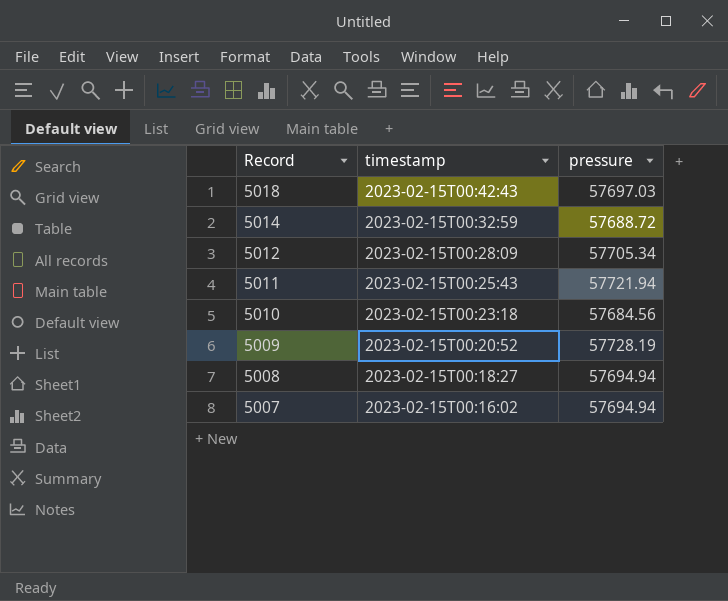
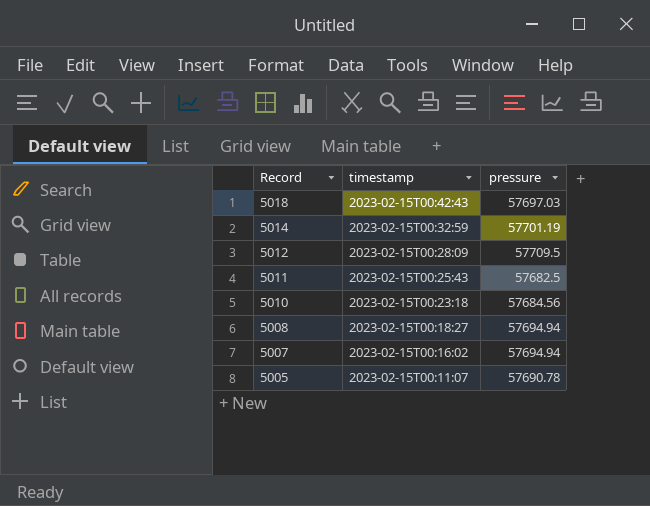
row 5009: 2023-02-15T00:20:52 | 57728.19 -> none
5014 | pressure: 57688.72 -> 57701.19
5012 | pressure: 57705.34 -> 57709.5
5011 | pressure: 57721.94 -> 57682.5
row 5005: none -> 2023-02-15T00:11:07 | 57690.78

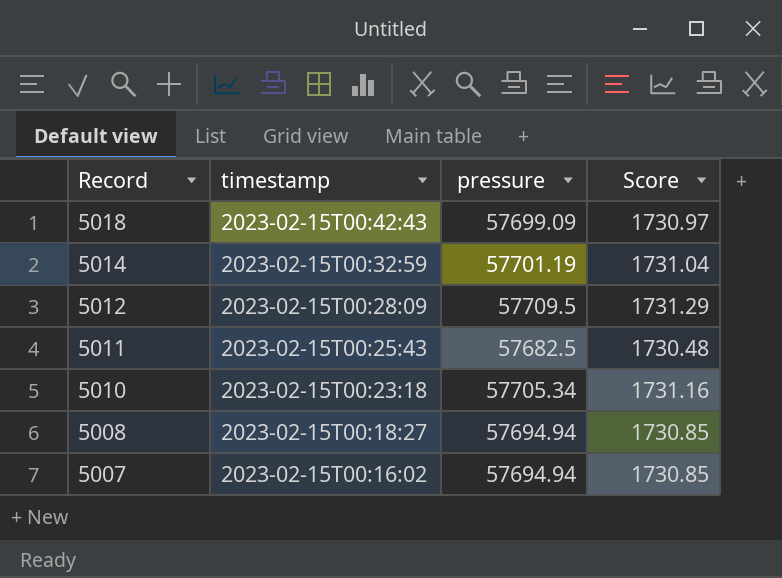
column Score | formula: none -> [pressure] * 0.03
row 5005: 2023-02-15T00:11:07 | 57690.78 -> none
5018 | pressure: 57697.03 -> 57699.09
5010 | pressure: 57684.56 -> 57705.34

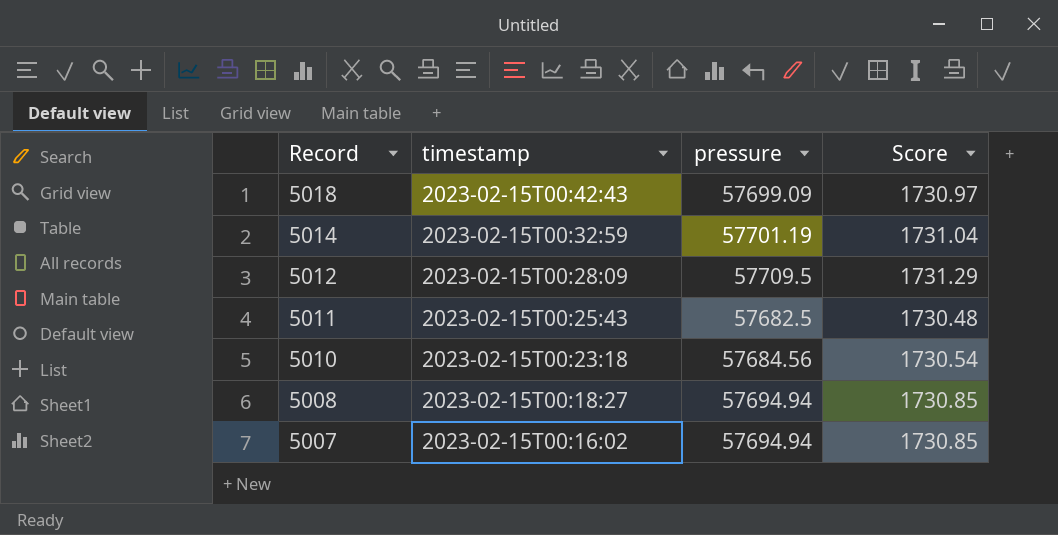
5010 | pressure: 57705.34 -> 57684.56
5010 | Score: 1731.16 -> 1730.54

